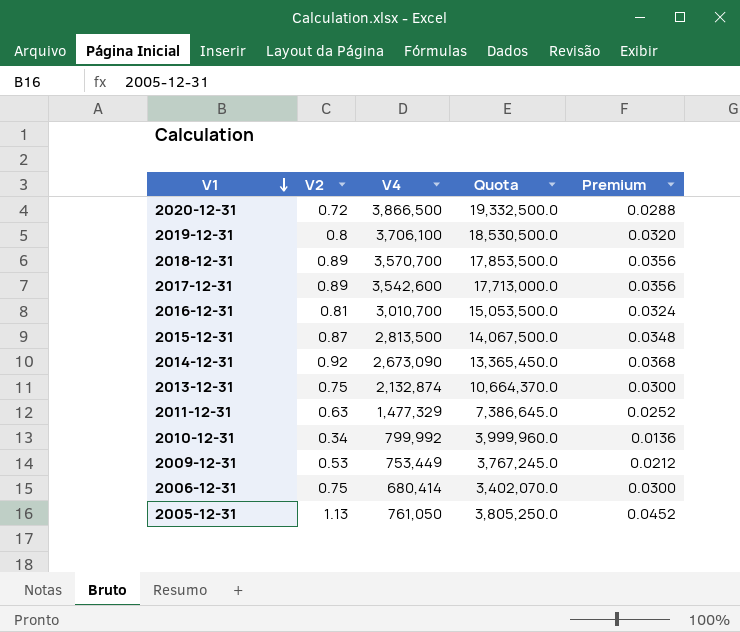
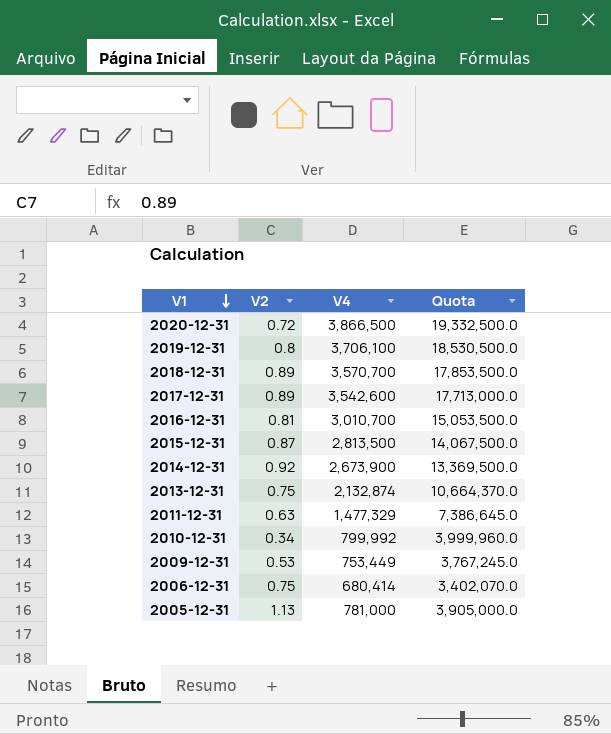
column Premium | formula: [V2] * 0.04 -> none
2014-12-31 | V4: 2,673,090 -> 2,673,900
2014-12-31 | Quota: 13,365,450.0 -> 13,369,500.0
2005-12-31 | V4: 761,050 -> 781,000
2005-12-31 | Quota: 3,805,250.0 -> 3,905,000.0

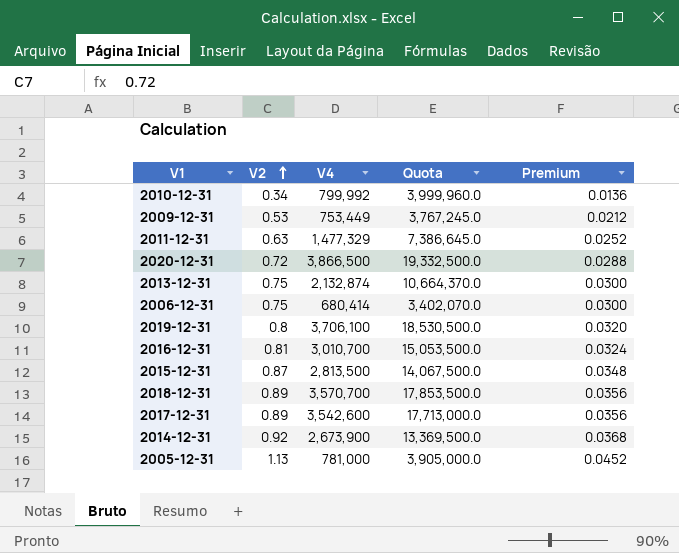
row order: V1 descending -> V2 ascending
column Premium | formula: none -> [V2] * 0.04

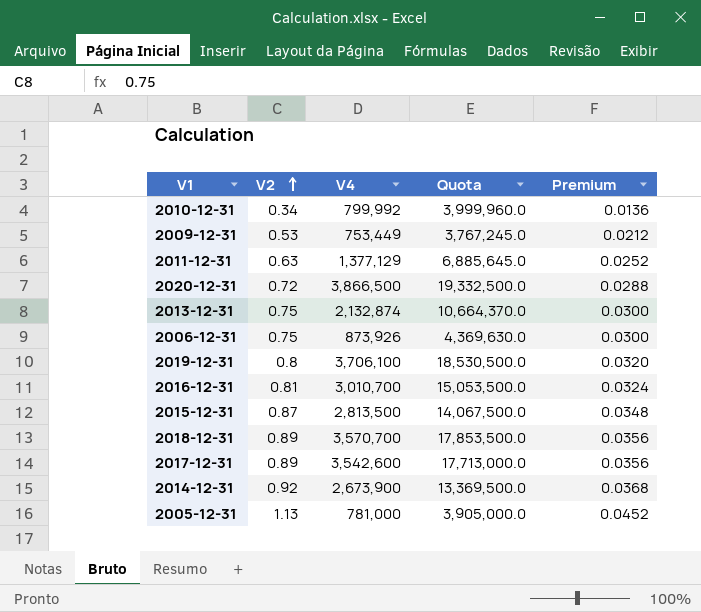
2011-12-31 | V4: 1,477,329 -> 1,377,129
2011-12-31 | Quota: 7,386,645.0 -> 6,885,645.0
2006-12-31 | V4: 680,414 -> 873,926
2006-12-31 | Quota: 3,402,070.0 -> 4,369,630.0

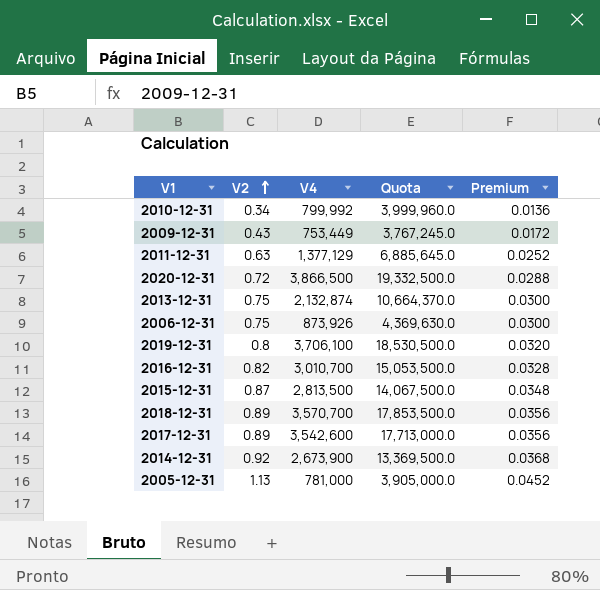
2009-12-31 | V2: 0.53 -> 0.43
2009-12-31 | Premium: 0.0212 -> 0.0172
2016-12-31 | V2: 0.81 -> 0.82
2016-12-31 | Premium: 0.0324 -> 0.0328

